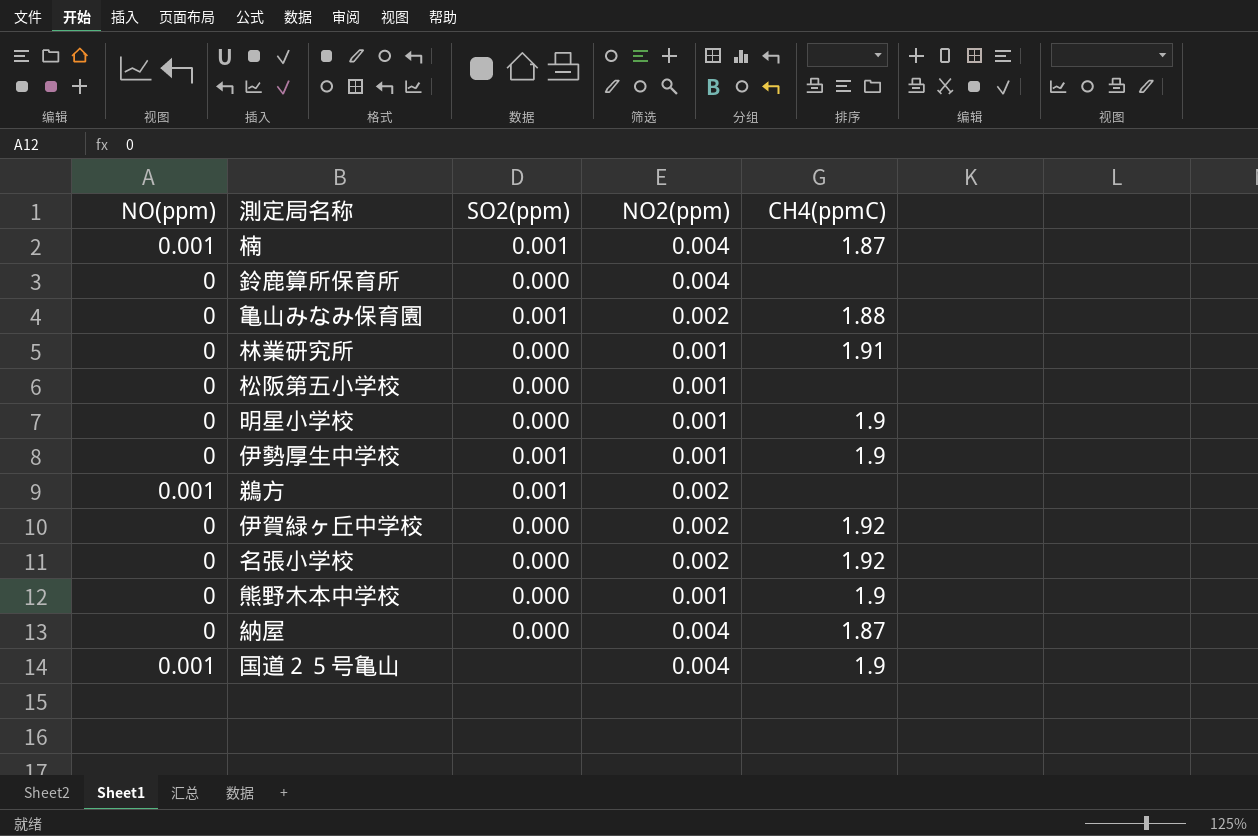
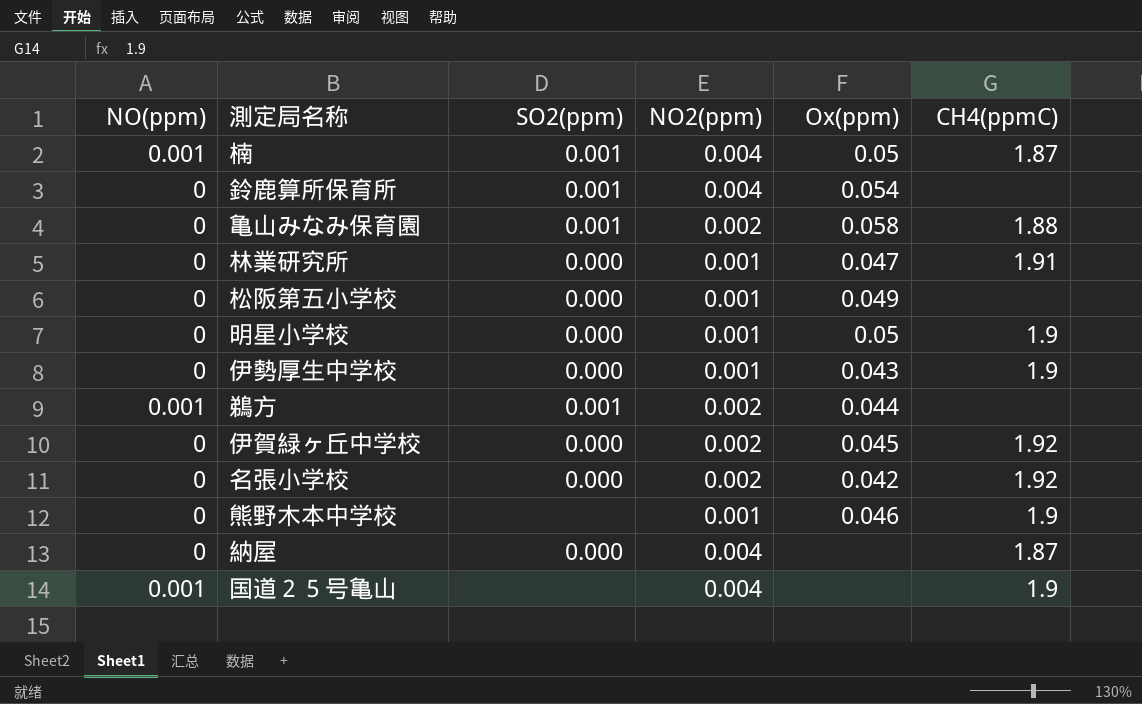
column Ox(ppm) | position: none -> 5
鈴鹿算所保育所 | SO2(ppm): 0.000 -> 0.001
伊勢厚生中学校 | SO2(ppm): 0.001 -> 0.000
熊野木本中学校 | SO2(ppm): 0.000 -> none

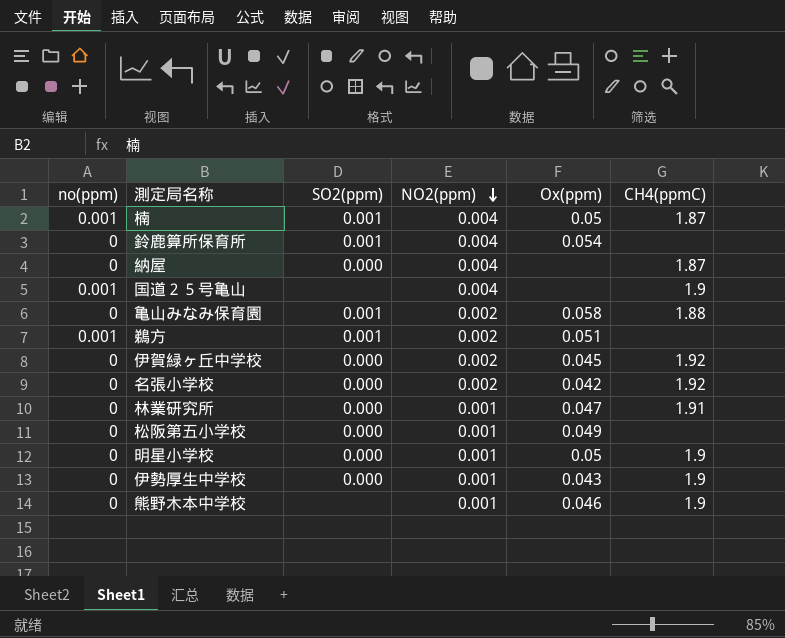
row order: none -> NO2(ppm) descending
column name: NO(ppm) -> no(ppm)
鵜方 | Ox(ppm): 0.044 -> 0.051

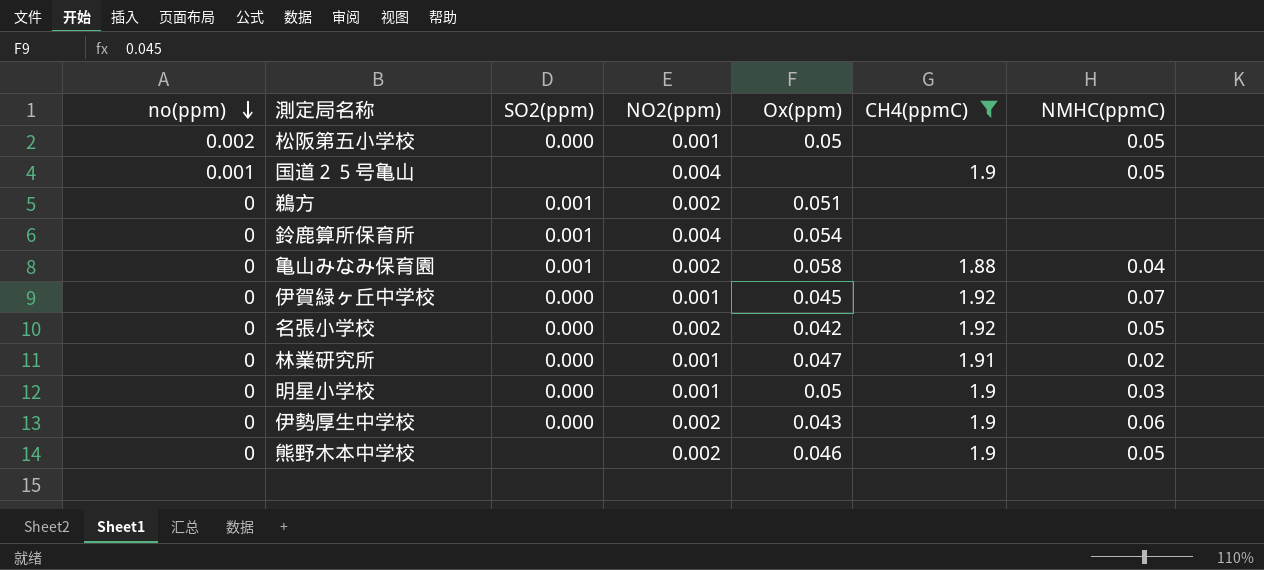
filter: none -> CH4(ppmC) != 1.87
row order: NO2(ppm) descending -> no(ppm) descending
column NMHC(ppmC) | position: none -> 7
松阪第五小学校 | no(ppm): 0 -> 0.002
松阪第五小学校 | Ox(ppm): 0.049 -> 0.05
鵜方 | no(ppm): 0.001 -> 0
伊賀緑ヶ丘中学校 | NO2(ppm): 0.002 -> 0.001
伊勢厚生中学校 | NO2(ppm): 0.001 -> 0.002
熊野木本中学校 | NO2(ppm): 0.001 -> 0.002

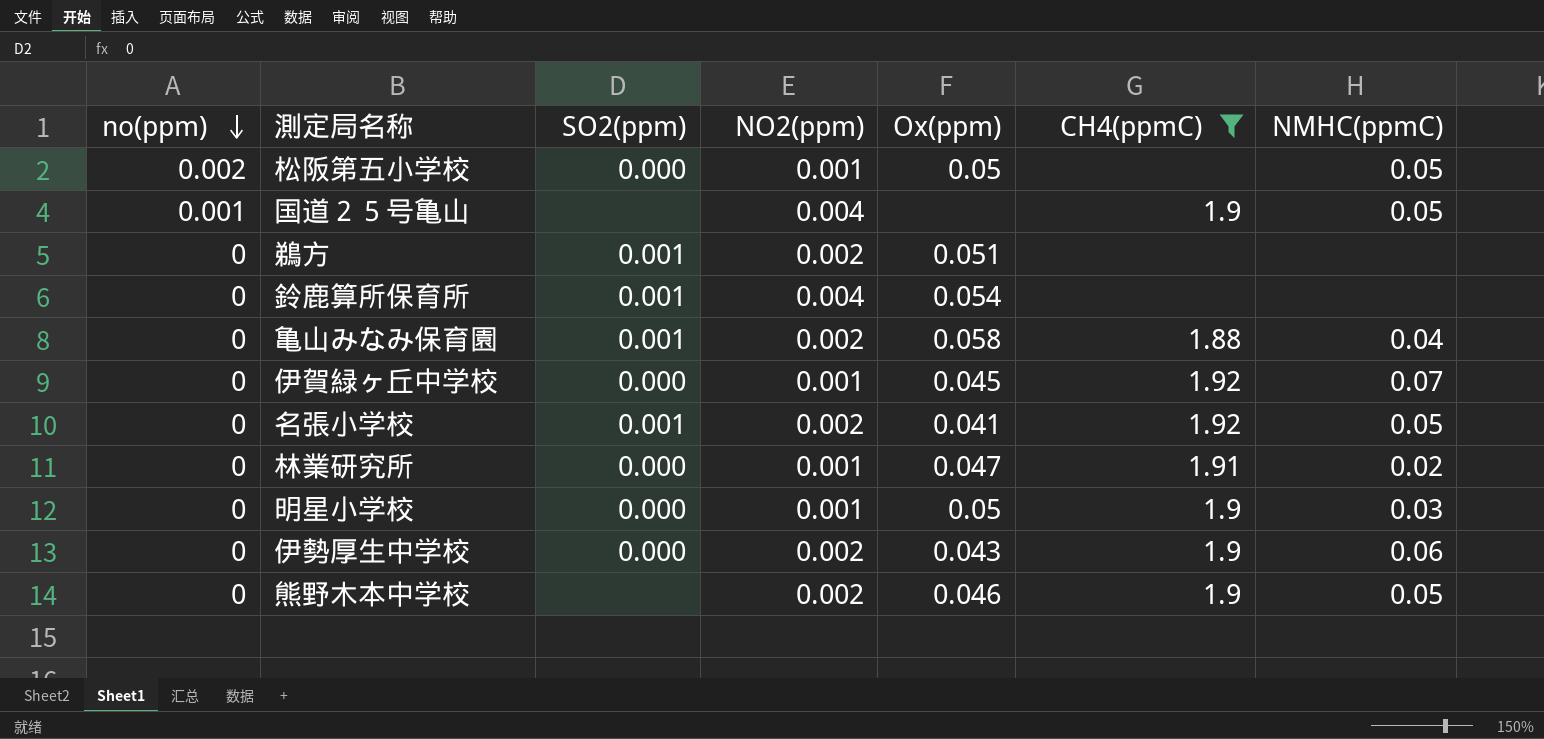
名張小学校 | SO2(ppm): 0.000 -> 0.001
名張小学校 | Ox(ppm): 0.042 -> 0.041

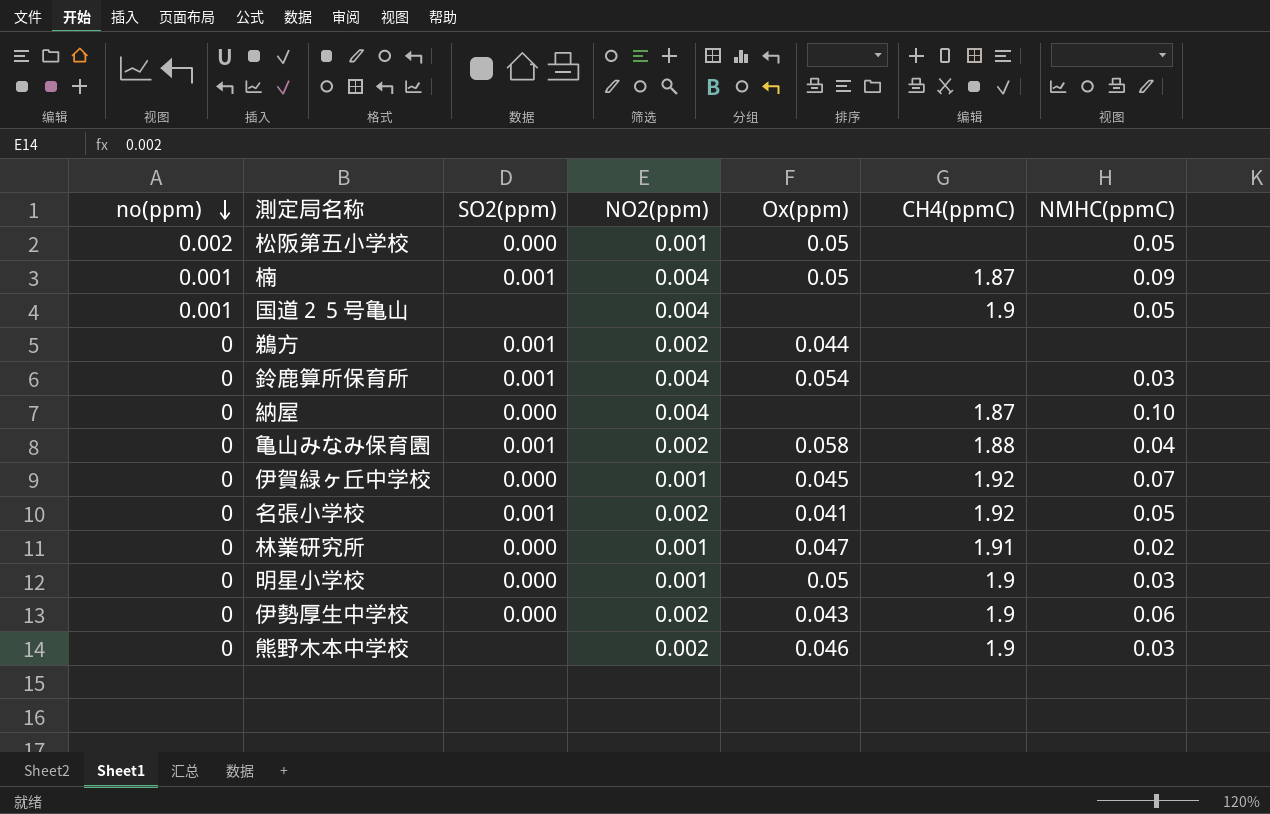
filter: CH4(ppmC) != 1.87 -> none
鵜方 | Ox(ppm): 0.051 -> 0.044
鈴鹿算所保育所 | NMHC(ppmC): none -> 0.03
熊野木本中学校 | NMHC(ppmC): 0.05 -> 0.03

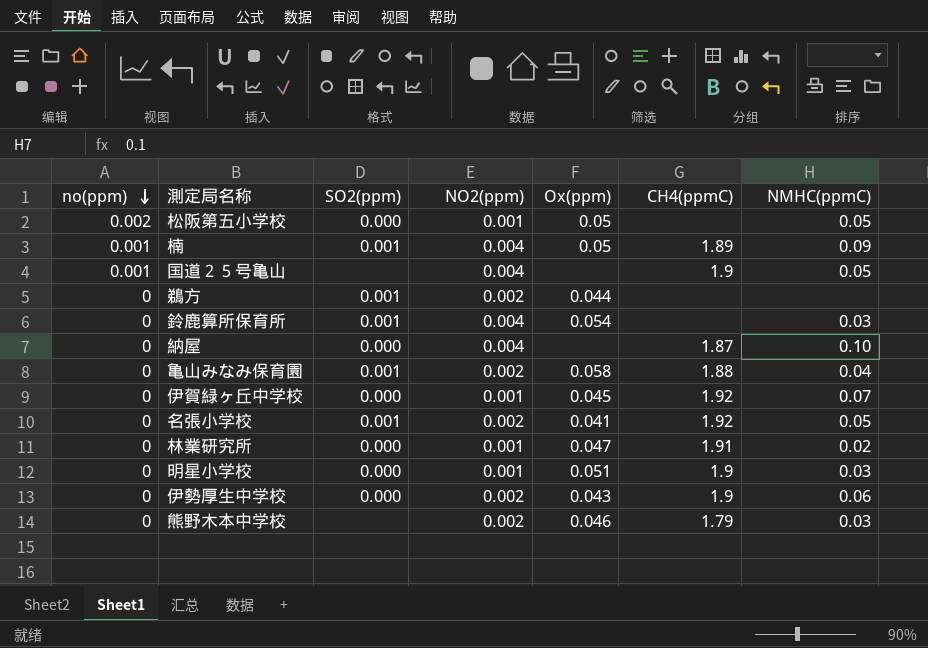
楠 | CH4(ppmC): 1.87 -> 1.89
明星小学校 | Ox(ppm): 0.05 -> 0.051
熊野木本中学校 | CH4(ppmC): 1.9 -> 1.79

